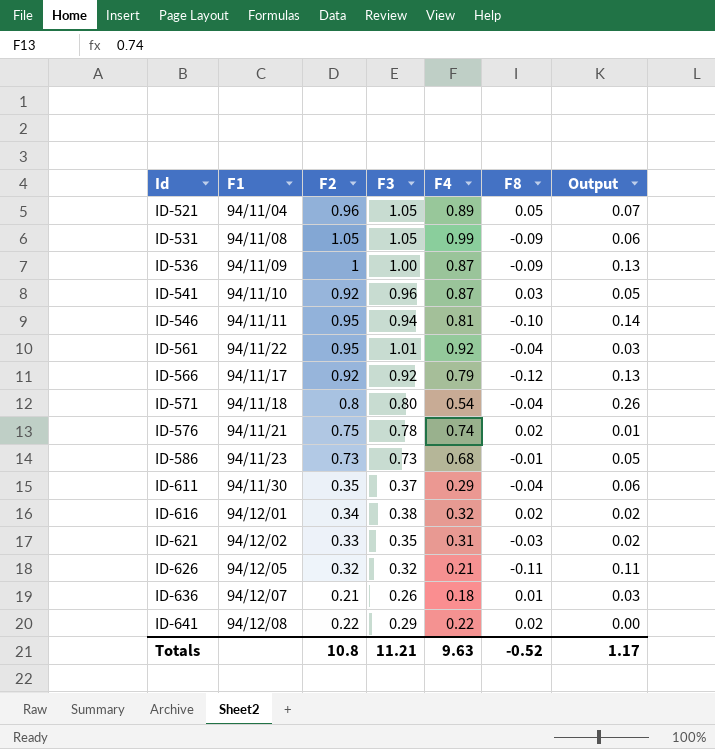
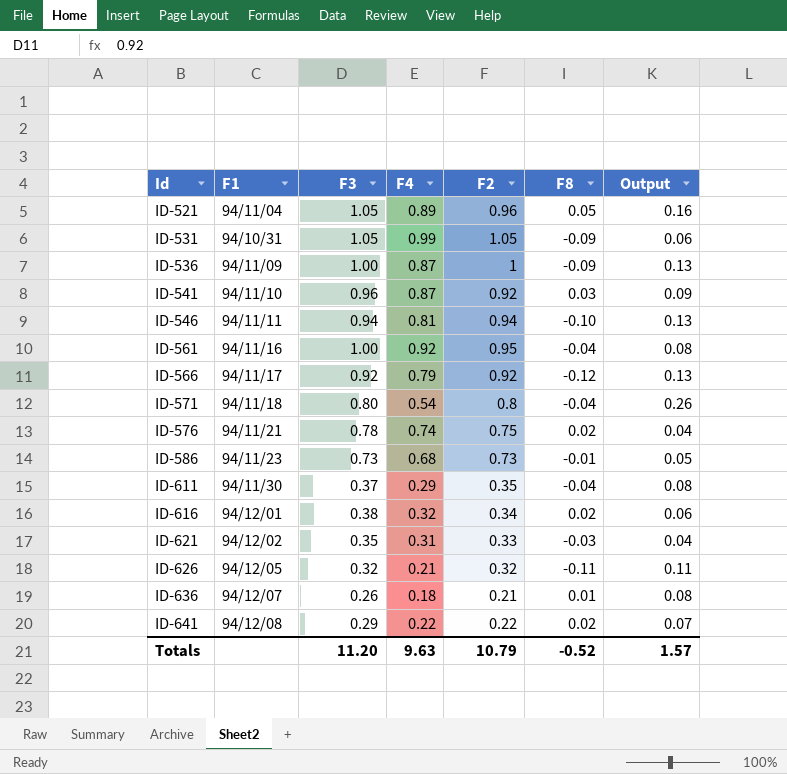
column F2 | position: 3 -> 5
column Output | formula: [F2] - [F4] -> [F3] - [F4]
ID-531 | F1: 94/11/08 -> 94/10/31
ID-546 | F2: 0.95 -> 0.94
ID-561 | F1: 94/11/22 -> 94/11/16
ID-561 | F3: 1.01 -> 1.00
Totals | F3: 11.21 -> 11.20
Totals | F2: 10.8 -> 10.79
Totals | Output: 1.17 -> 1.57

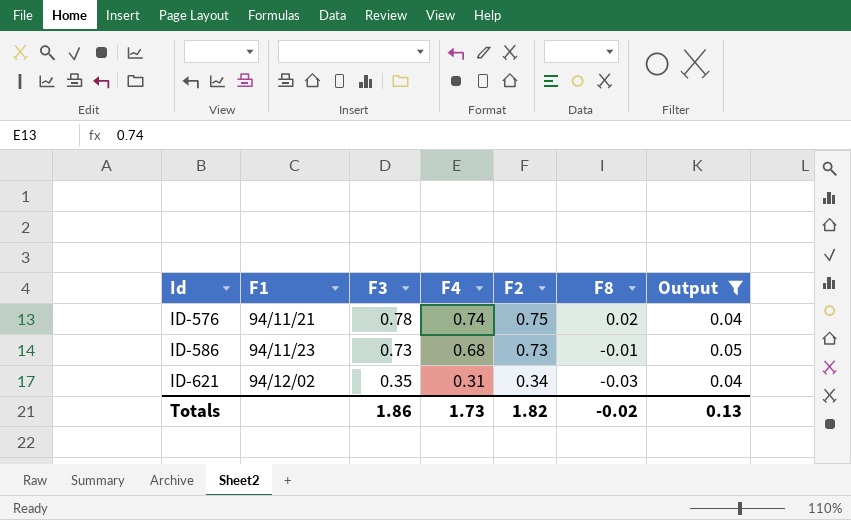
filter: none -> Output <= 0.05
ID-621 | F2: 0.33 -> 0.34
Totals | F3: 11.20 -> 1.86
Totals | F4: 9.63 -> 1.73
Totals | F2: 10.79 -> 1.82
Totals | F8: -0.52 -> -0.02
Totals | Output: 1.57 -> 0.13

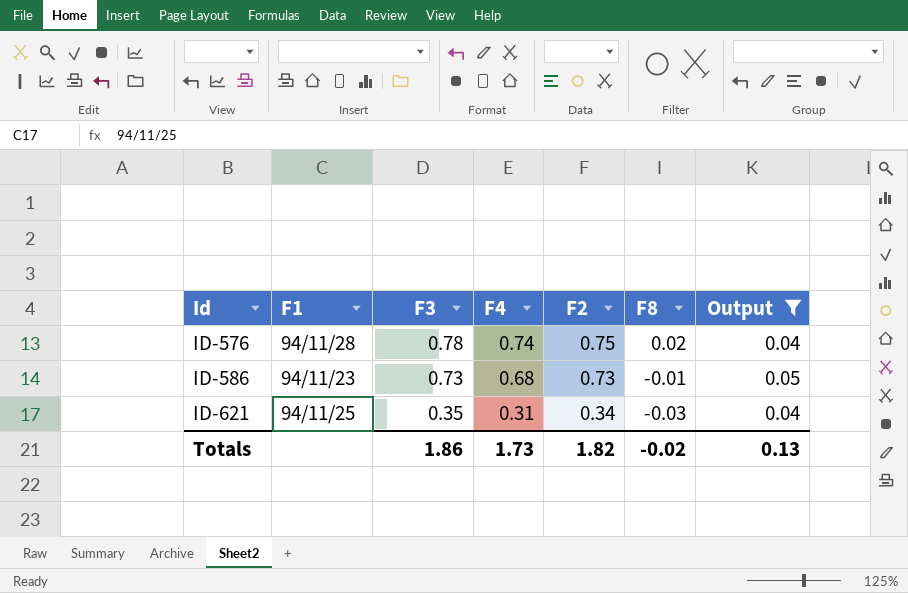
ID-576 | F1: 94/11/21 -> 94/11/28
ID-621 | F1: 94/12/02 -> 94/11/25

